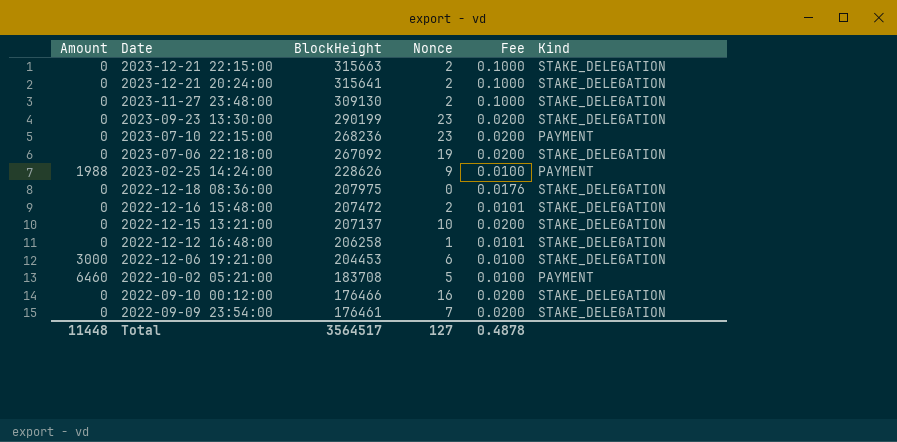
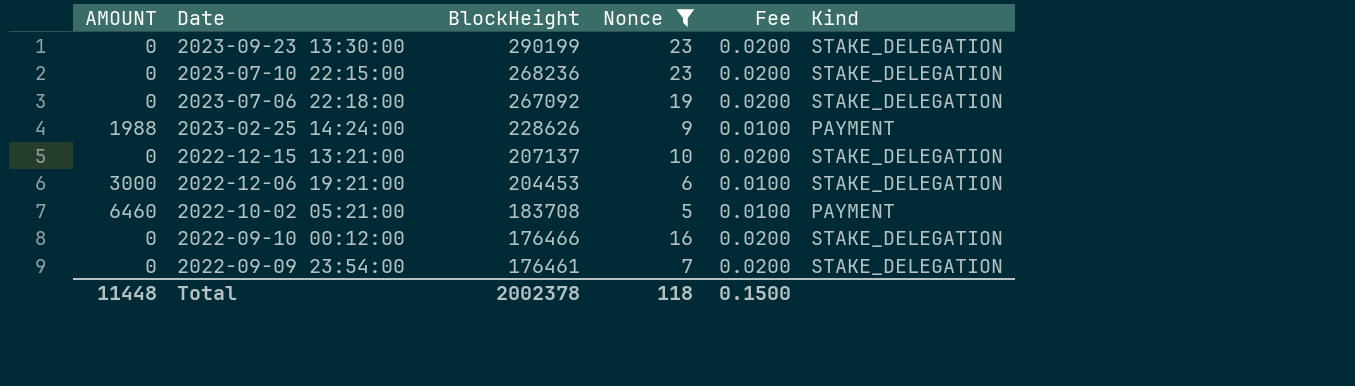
filter: none -> Nonce >= 5
column name: Amount -> AMOUNT
2023-07-10 22:15:00 | Kind: PAYMENT -> STAKE_DELEGATION
Total | BlockHeight: 3564517 -> 2002378
Total | Nonce: 127 -> 118
Total | Fee: 0.4878 -> 0.1500

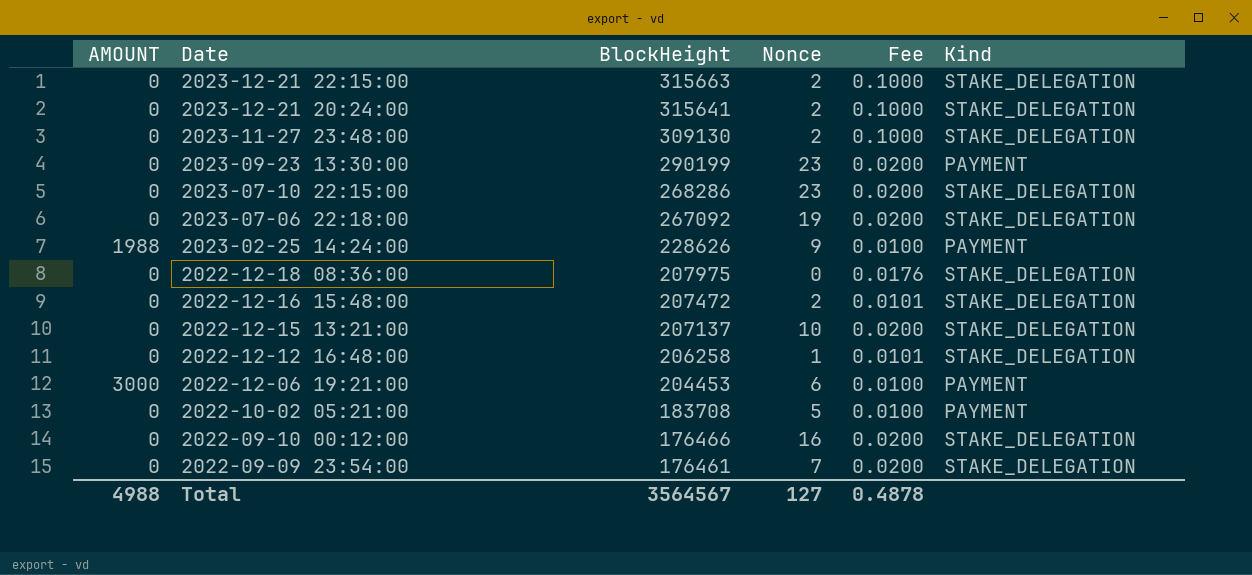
filter: Nonce >= 5 -> none
2023-09-23 13:30:00 | Kind: STAKE_DELEGATION -> PAYMENT
2023-07-10 22:15:00 | BlockHeight: 268236 -> 268286
2022-12-06 19:21:00 | Kind: STAKE_DELEGATION -> PAYMENT
2022-10-02 05:21:00 | AMOUNT: 6460 -> 0
Total | AMOUNT: 11448 -> 4988
Total | BlockHeight: 2002378 -> 3564567
Total | Nonce: 118 -> 127
Total | Fee: 0.1500 -> 0.4878

